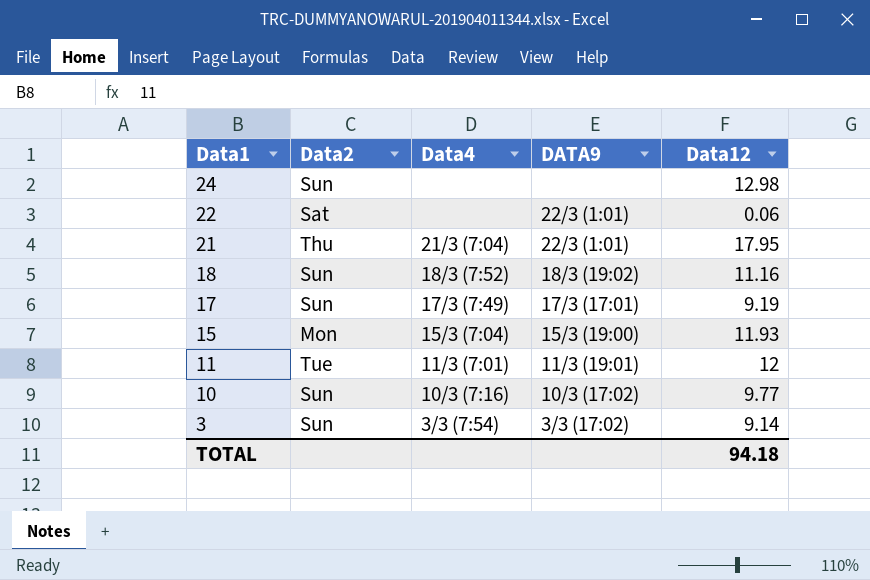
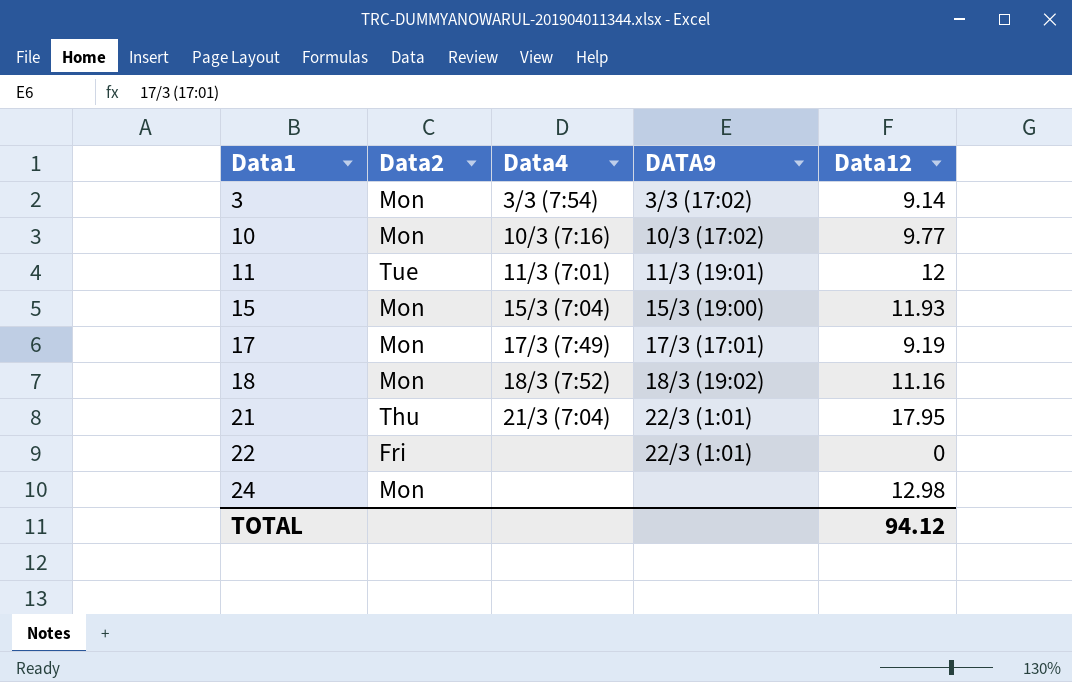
row order: Data1 descending -> Data1 ascending
3 | Data2: Sun -> Mon
10 | Data2: Sun -> Mon
17 | Data2: Sun -> Mon
18 | Data2: Sun -> Mon
22 | Data2: Sat -> Fri
22 | Data12: 0.06 -> 0
24 | Data2: Sun -> Mon
TOTAL | Data12: 94.18 -> 94.12

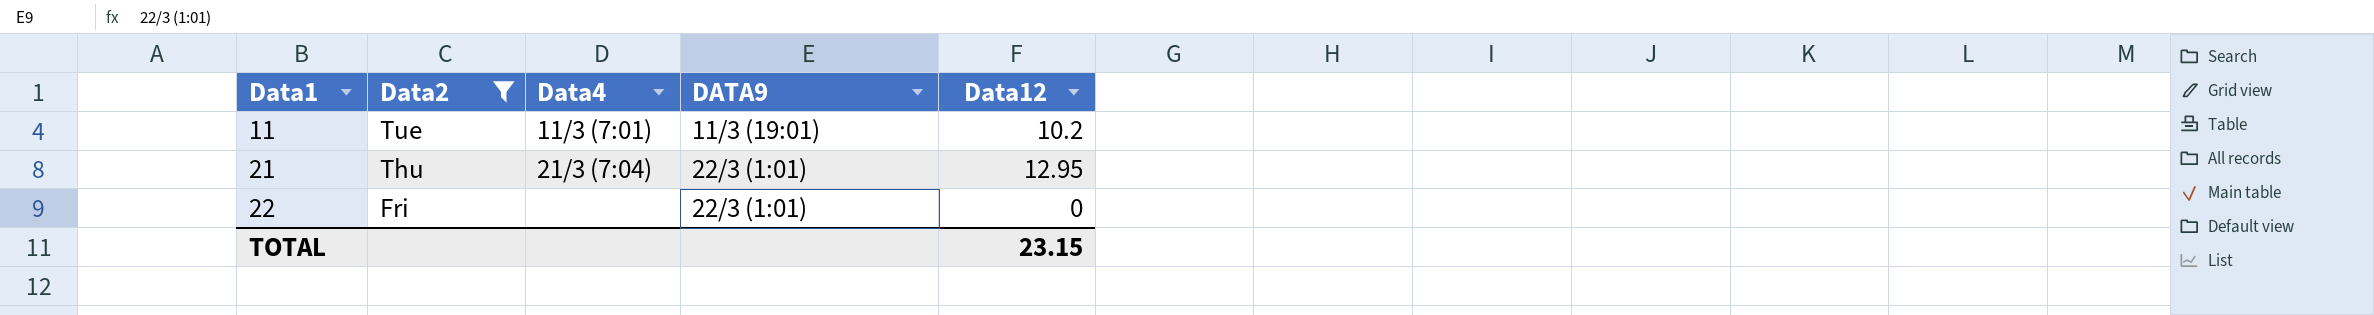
filter: none -> Data2 != Mon
11 | Data12: 12 -> 10.2
21 | Data12: 17.95 -> 12.95
TOTAL | Data12: 94.12 -> 23.15

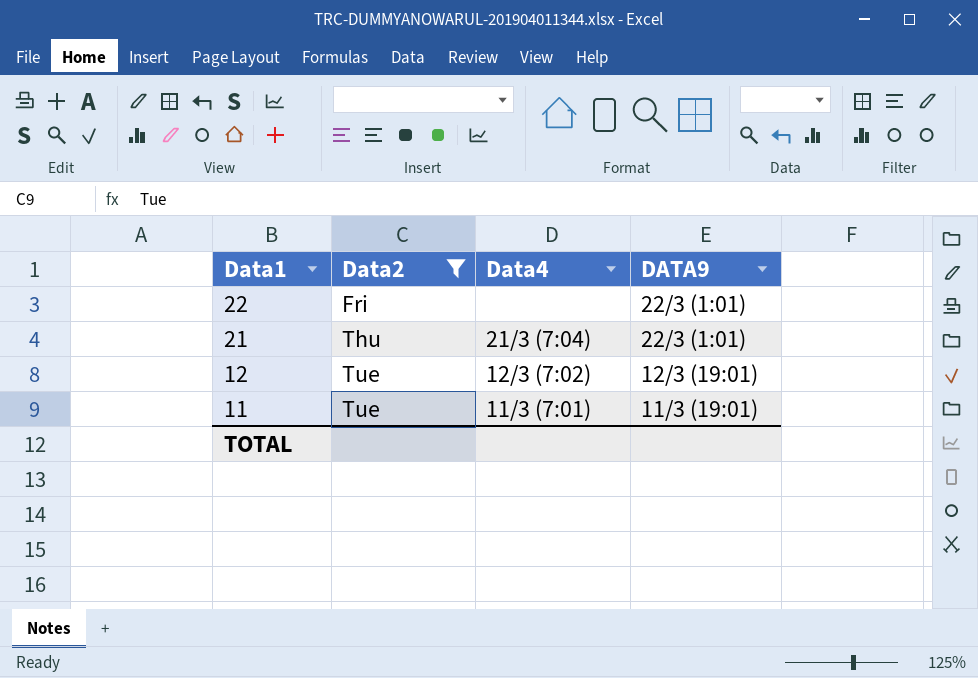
row order: Data1 ascending -> Data1 descending
column Data12 | position: 5 -> none
row 12: none -> Tue | 12/3 (7:02) | 12/3 (19:01)

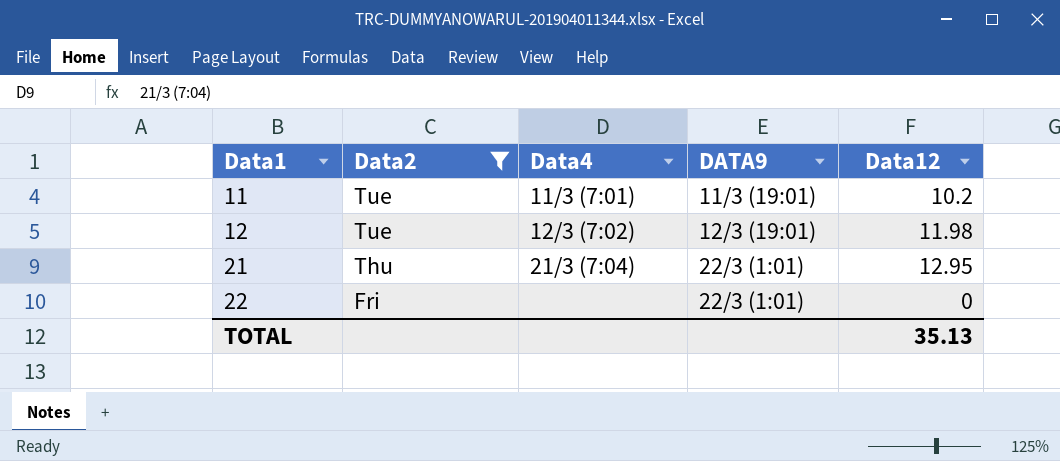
row order: Data1 descending -> Data1 ascending
column Data12 | position: none -> 5

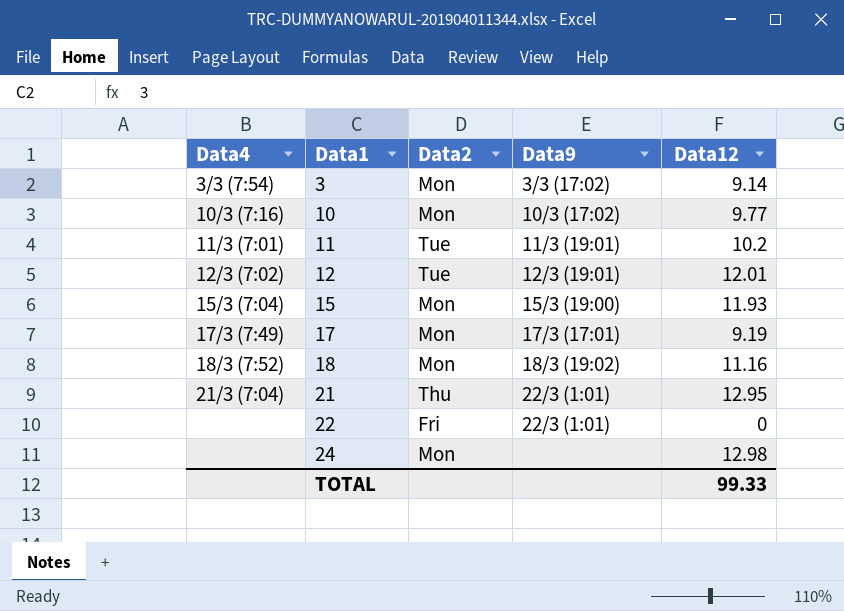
filter: Data2 != Mon -> none
column Data4 | position: 3 -> 1
column name: DATA9 -> Data9
12 | Data12: 11.98 -> 12.01
TOTAL | Data12: 35.13 -> 99.33

